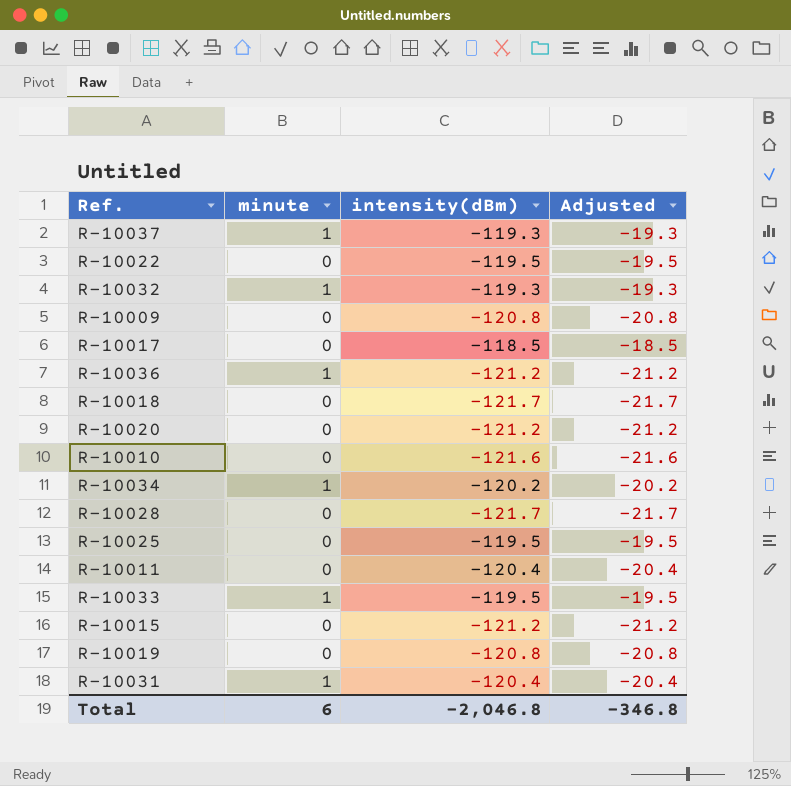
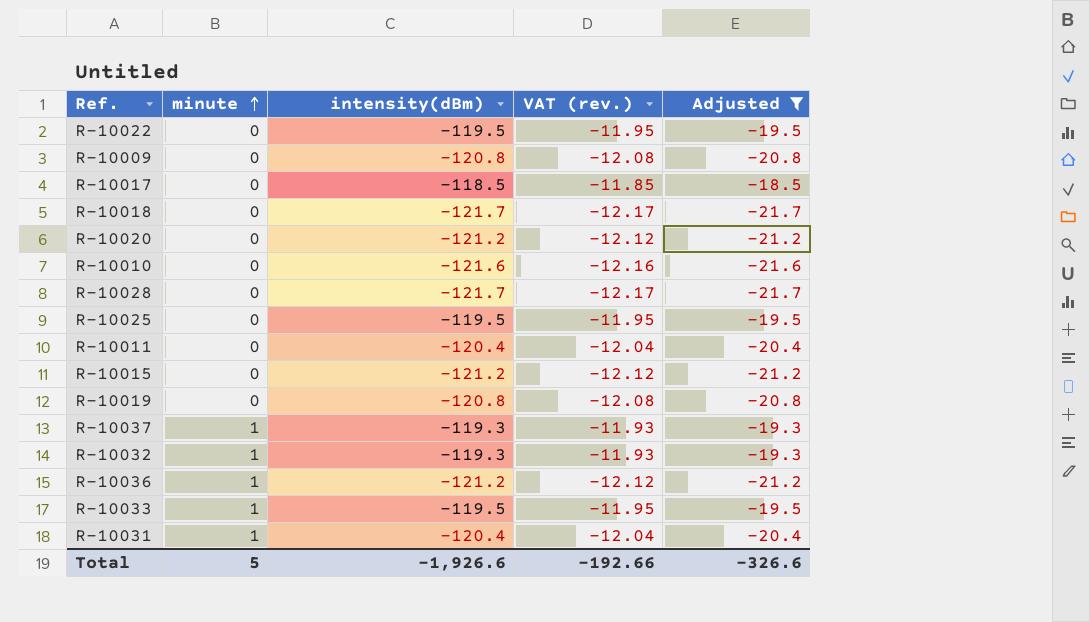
filter: none -> Adjusted != -20.2
row order: none -> minute ascending
column VAT (rev.) | formula: none -> [intensity(dBm)] * 0.1
Total | minute: 6 -> 5
Total | intensity(dBm): -2,046.8 -> -1,926.6
Total | Adjusted: -346.8 -> -326.6

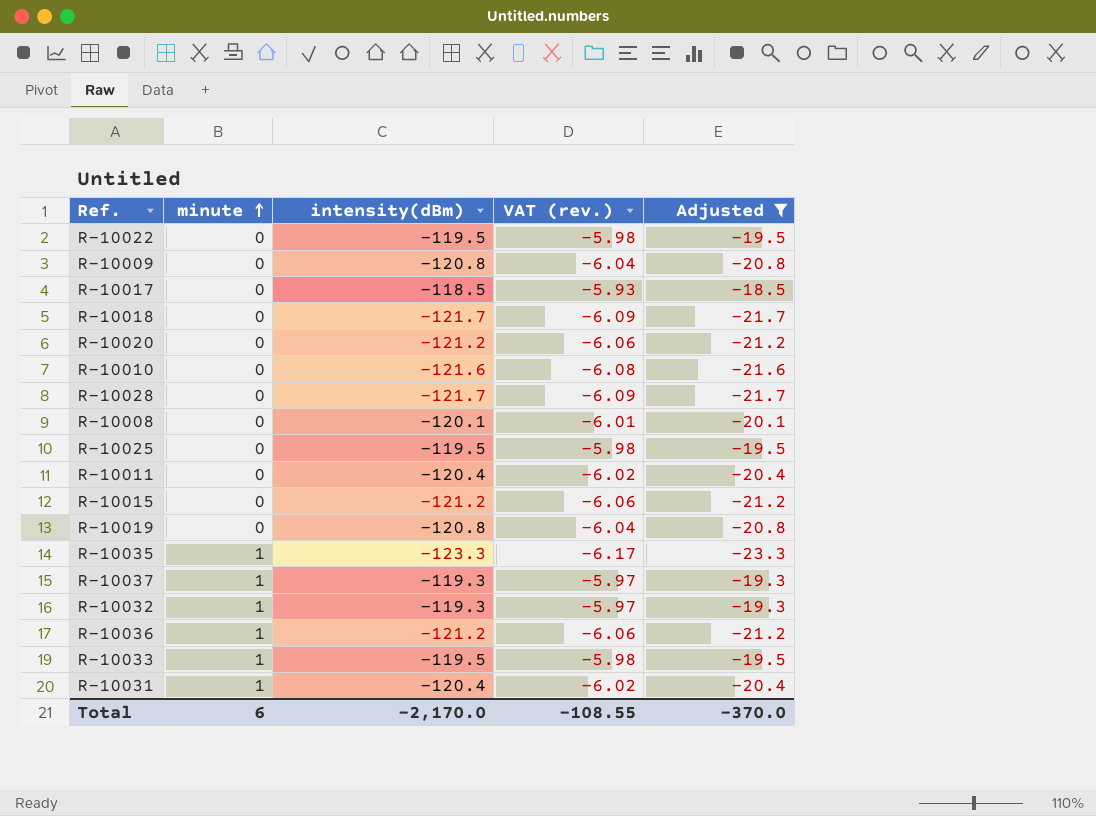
column VAT (rev.) | formula: [intensity(dBm)] * 0.1 -> [intensity(dBm)] * 0.05
row R-10008: none -> 0 | -120.1 | -6.01 | -20.1
row R-10035: none -> 1 | -123.3 | -6.17 | -23.3
Total | minute: 5 -> 6
Total | intensity(dBm): -1,926.6 -> -2,170.0
Total | VAT (rev.): -192.66 -> -108.55
Total | Adjusted: -326.6 -> -370.0

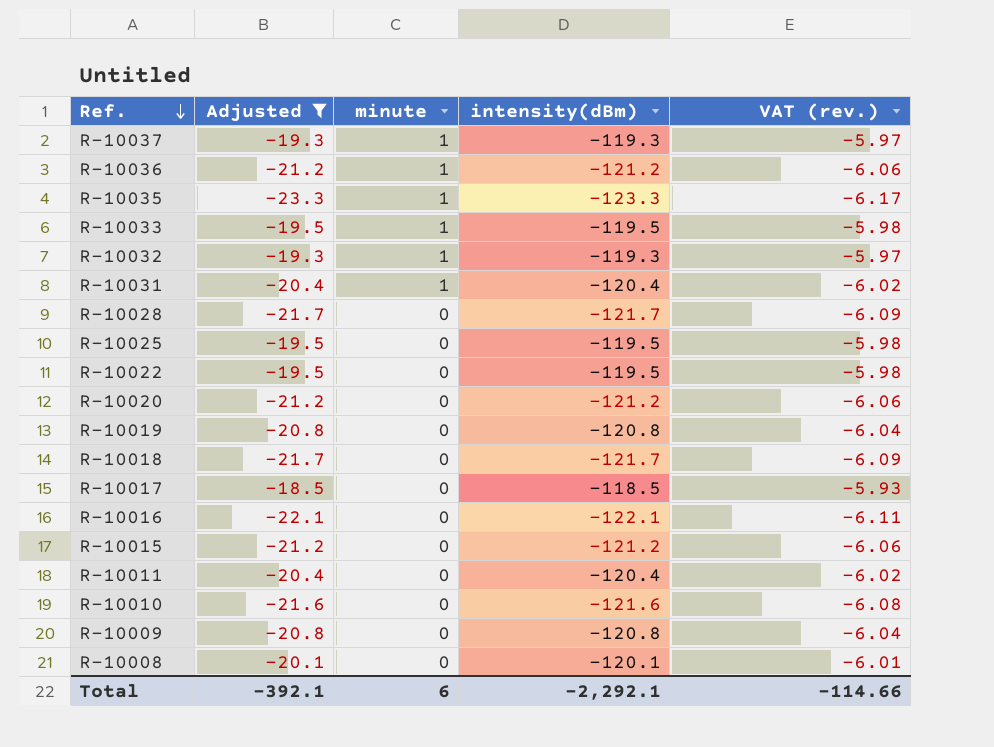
row order: minute ascending -> Ref. descending
column Adjusted | position: 5 -> 2
row R-10016: none -> -22.1 | 0 | -122.1 | -6.11
Total | Adjusted: -370.0 -> -392.1
Total | intensity(dBm): -2,170.0 -> -2,292.1
Total | VAT (rev.): -108.55 -> -114.66

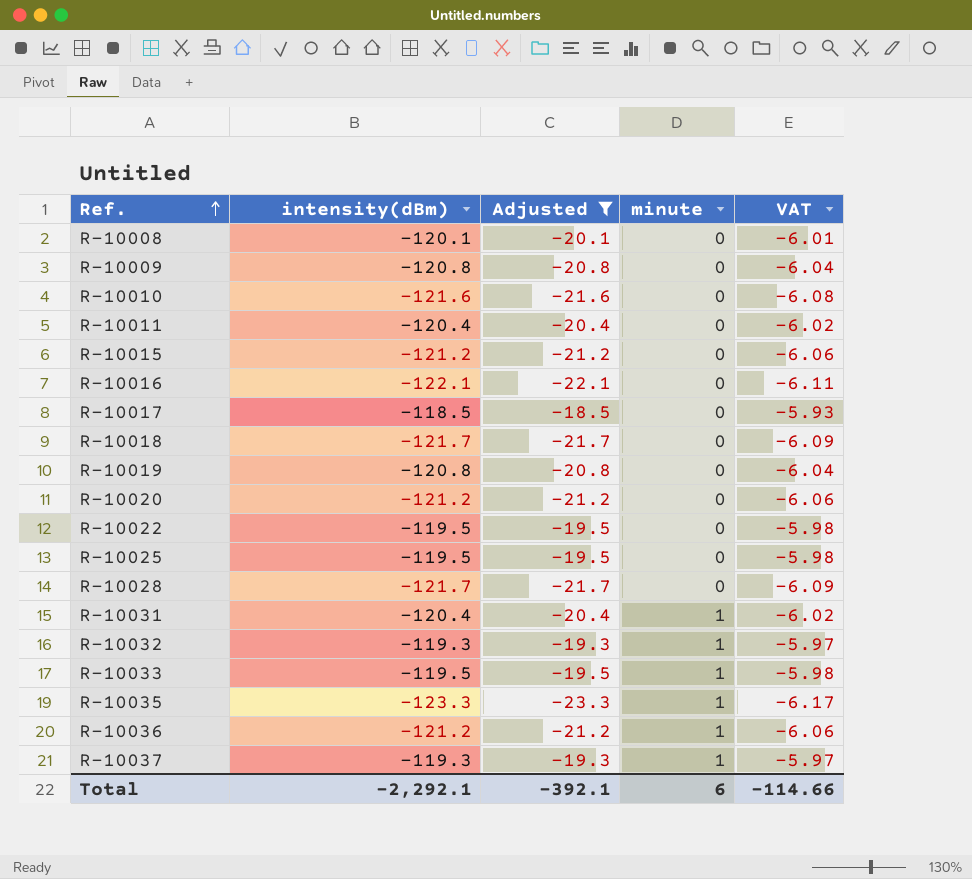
row order: Ref. descending -> Ref. ascending
column intensity(dBm) | position: 4 -> 2
column name: VAT (rev.) -> VAT

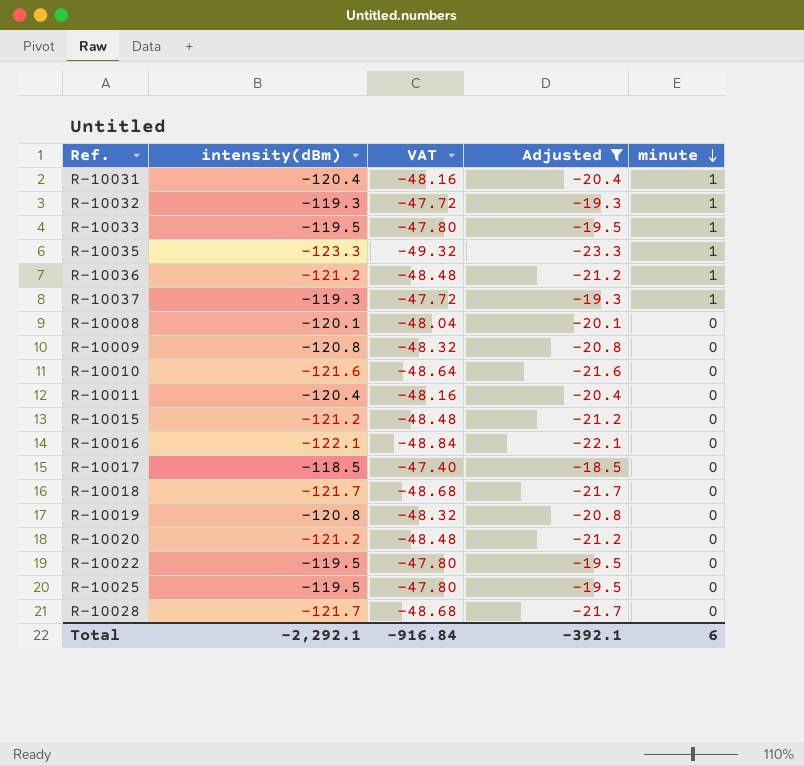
row order: Ref. ascending -> minute descending
column VAT | formula: [intensity(dBm)] * 0.05 -> [intensity(dBm)] * 0.4
column VAT | position: 5 -> 3
Total | VAT: -114.66 -> -916.84

